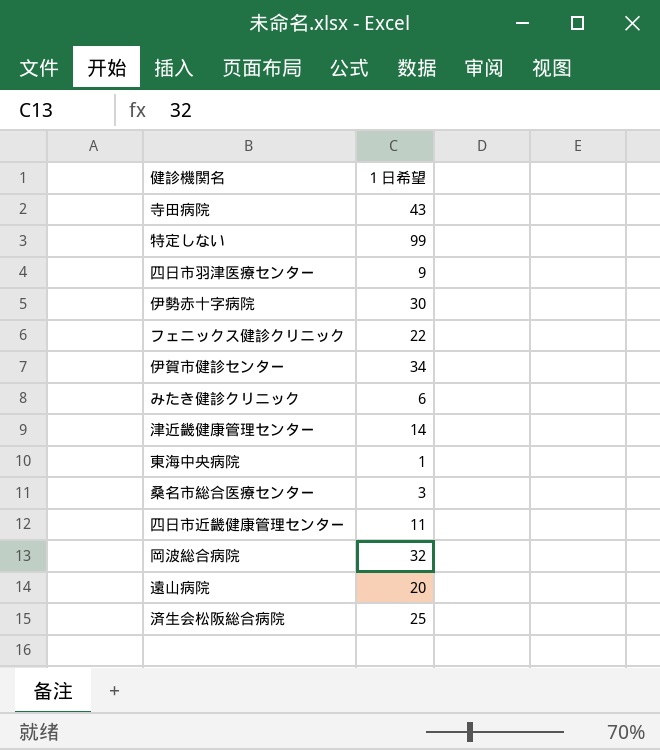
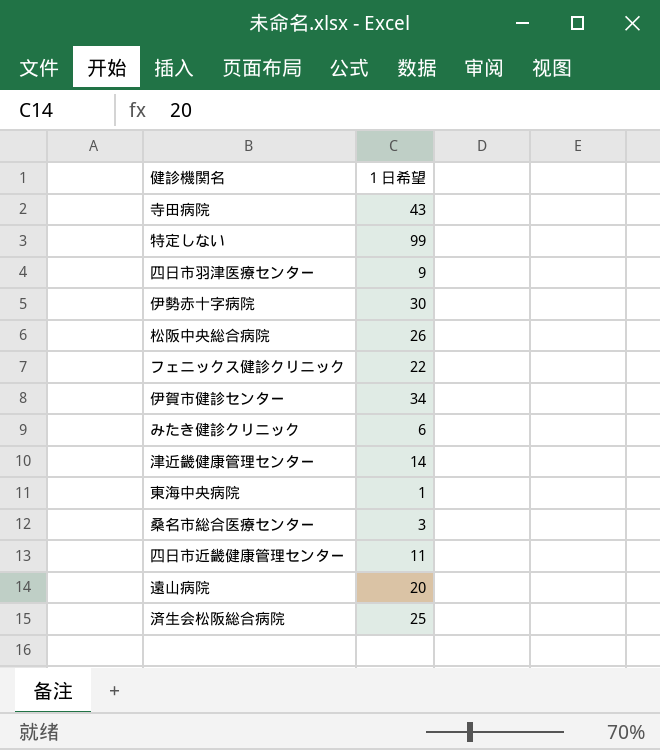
row 岡波総合病院: 32 -> none
row 松阪中央総合病院: none -> 26

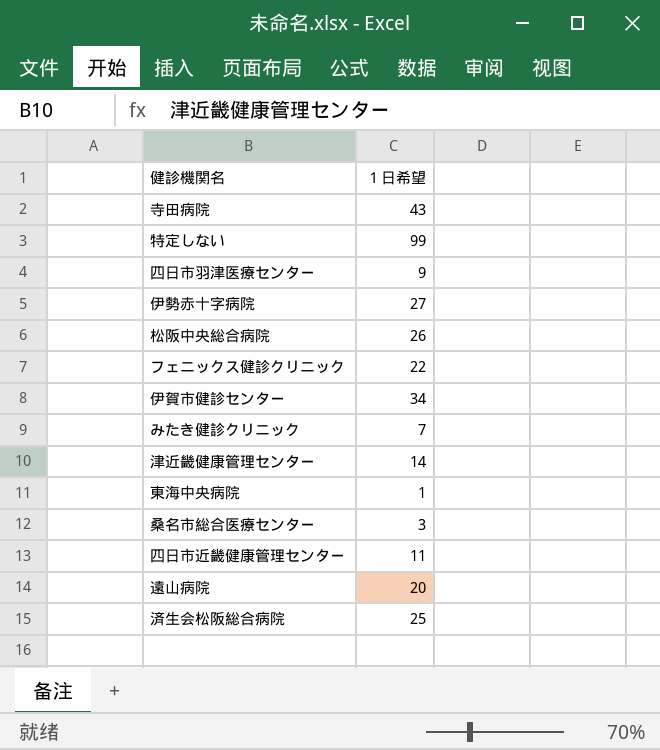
伊勢赤十字病院 | １日希望: 30 -> 27
みたき健診クリニック | １日希望: 6 -> 7

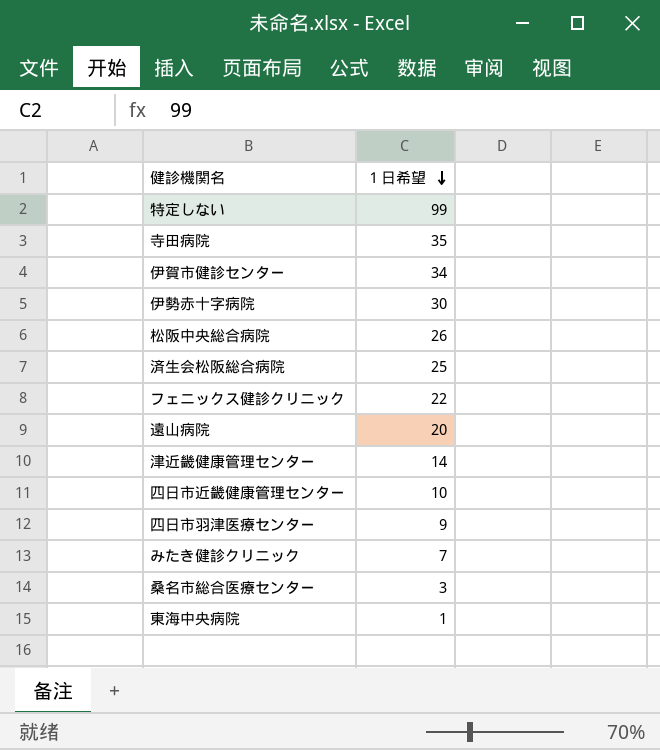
row order: none -> １日希望 descending
寺田病院 | １日希望: 43 -> 35
伊勢赤十字病院 | １日希望: 27 -> 30
四日市近畿健康管理センター | １日希望: 11 -> 10

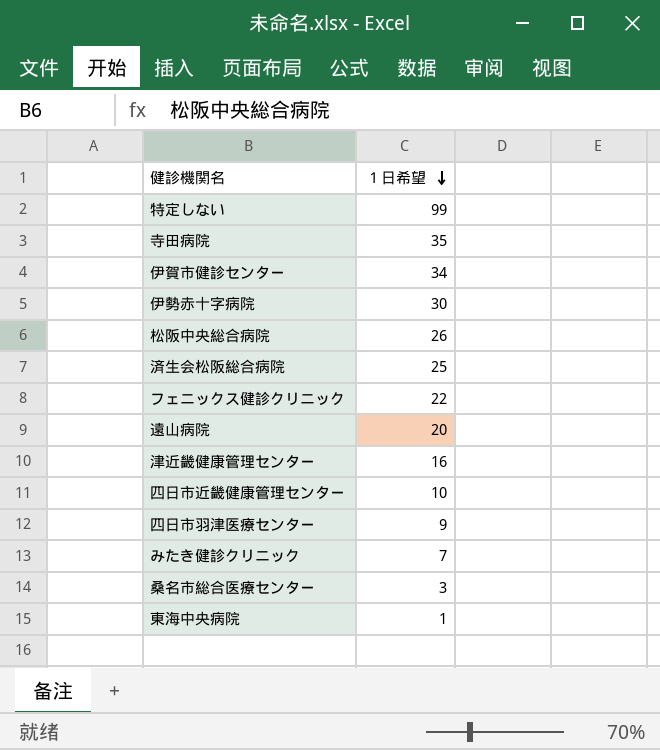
津近畿健康管理センター | １日希望: 14 -> 16

